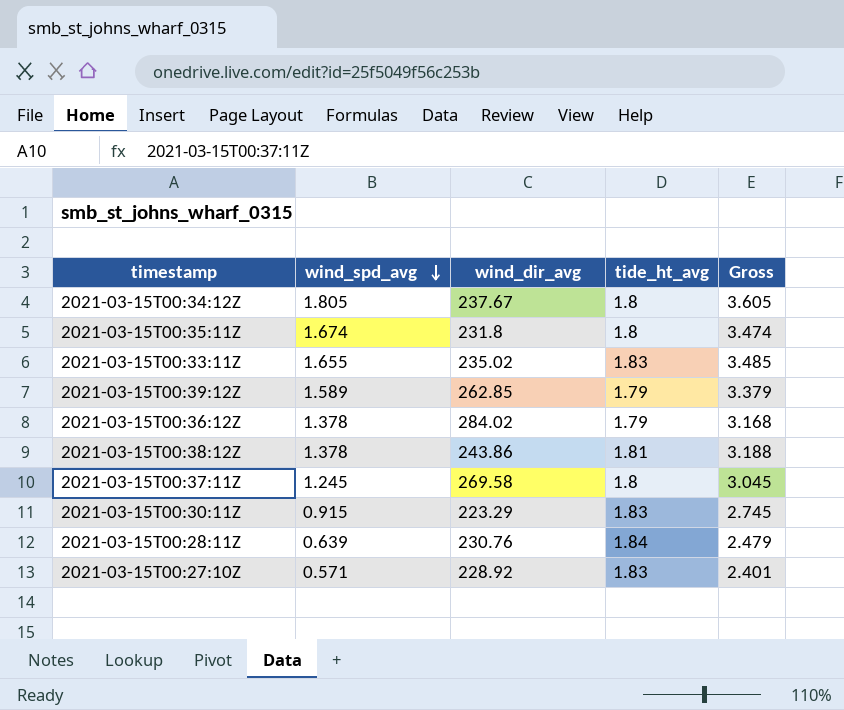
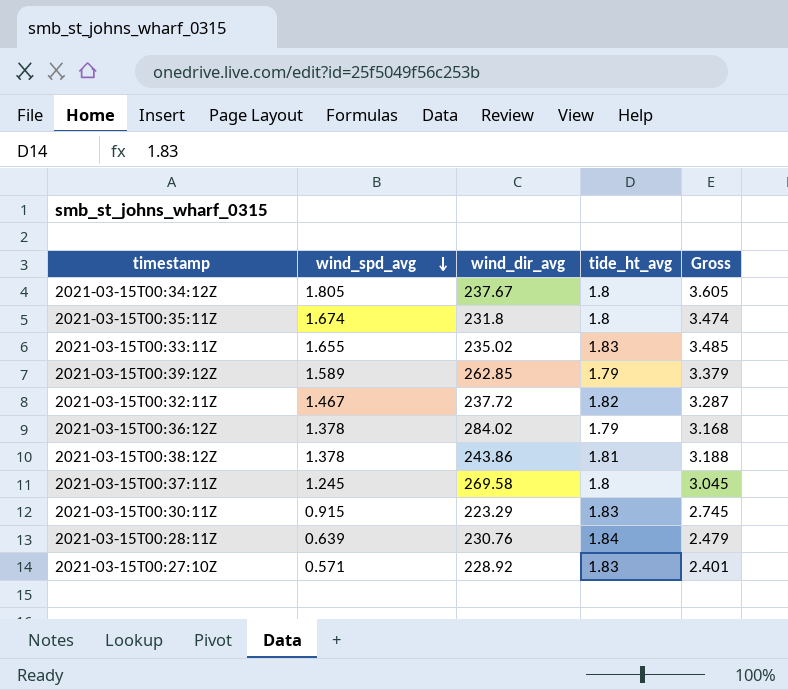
row 2021-03-15T00:32:11Z: none -> 1.467 | 237.72 | 1.82 | 3.287

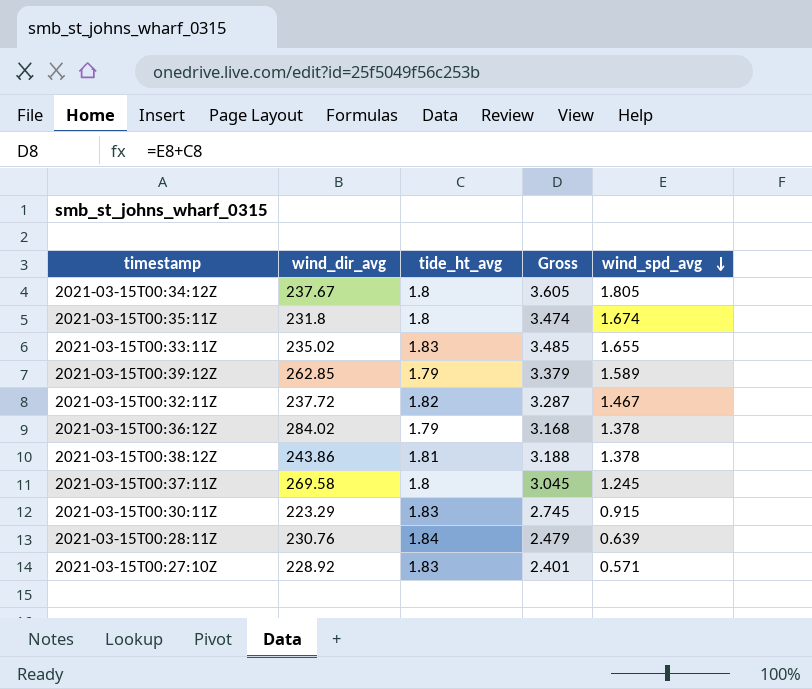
column wind_spd_avg | position: 2 -> 5

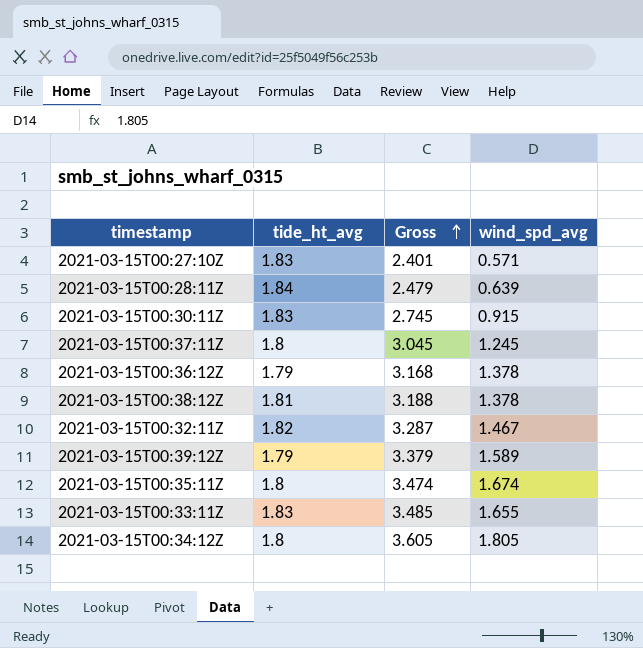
row order: wind_spd_avg descending -> Gross ascending
column wind_dir_avg | position: 2 -> none

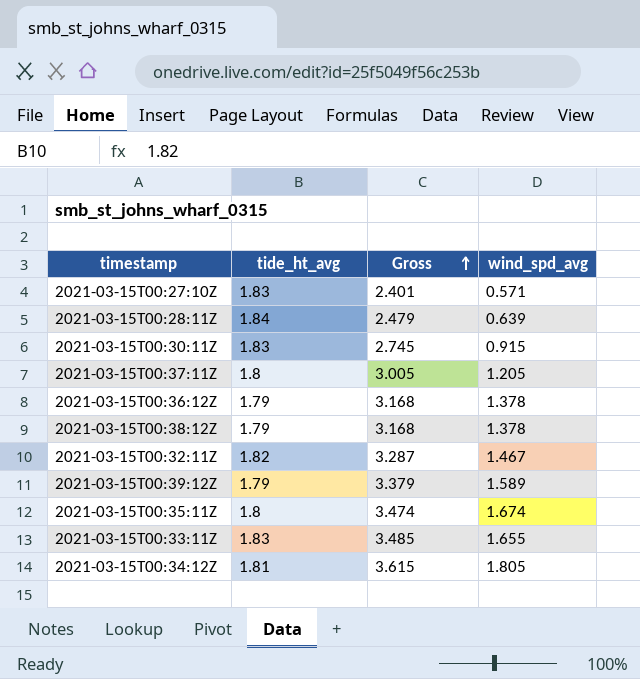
2021-03-15T00:37:11Z | Gross: 3.045 -> 3.005
2021-03-15T00:37:11Z | wind_spd_avg: 1.245 -> 1.205
2021-03-15T00:38:12Z | tide_ht_avg: 1.81 -> 1.79
2021-03-15T00:38:12Z | Gross: 3.188 -> 3.168
2021-03-15T00:34:12Z | tide_ht_avg: 1.8 -> 1.81
2021-03-15T00:34:12Z | Gross: 3.605 -> 3.615

